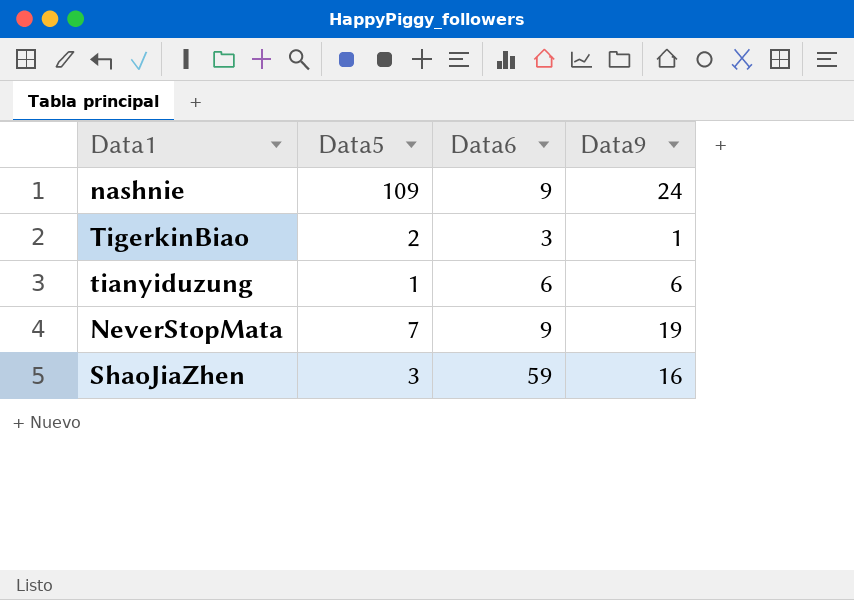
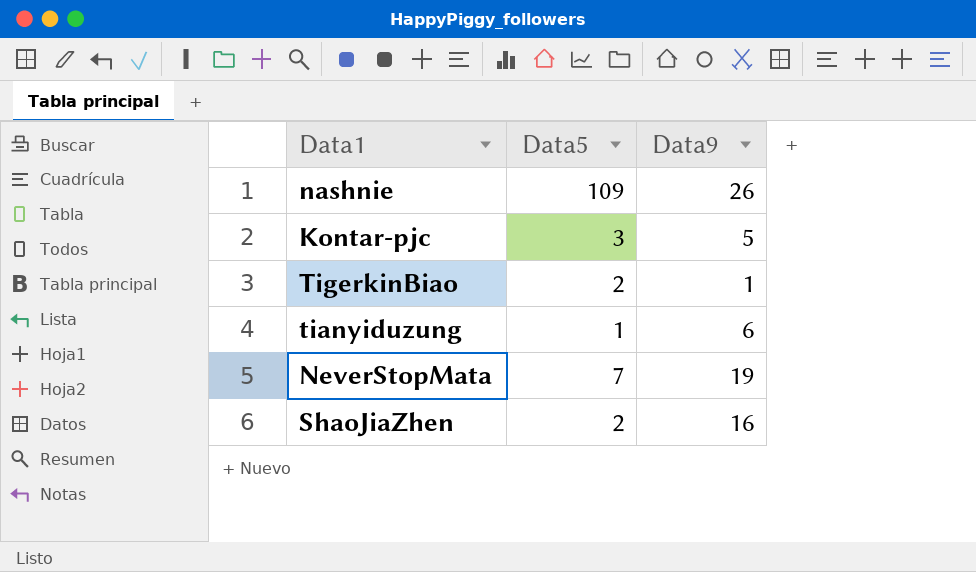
column Data6 | position: 3 -> none
nashnie | Data9: 24 -> 26
row Kontar-pjc: none -> 3 | 5
ShaoJiaZhen | Data5: 3 -> 2

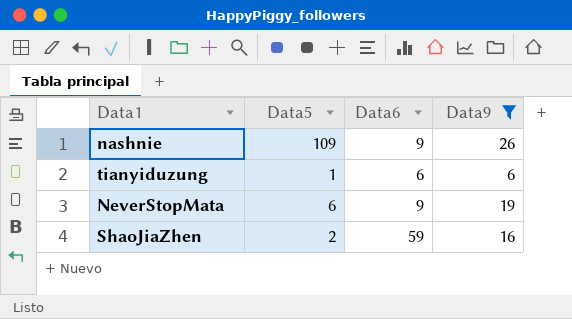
filter: none -> Data9 >= 6
column Data6 | position: none -> 3
NeverStopMata | Data5: 7 -> 6

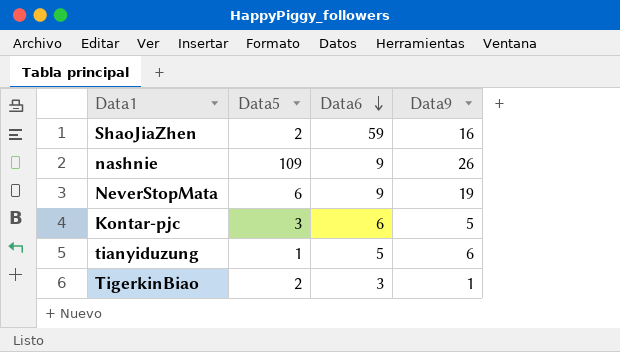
filter: Data9 >= 6 -> none
row order: none -> Data6 descending
tianyiduzung | Data6: 6 -> 5

